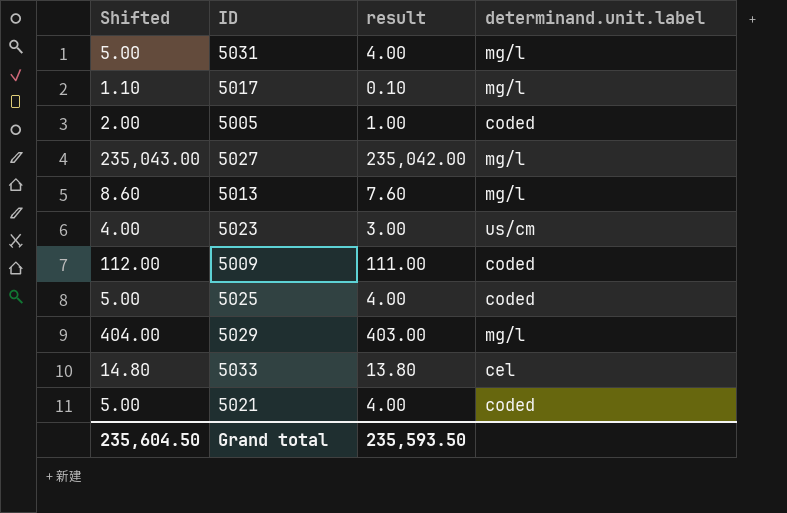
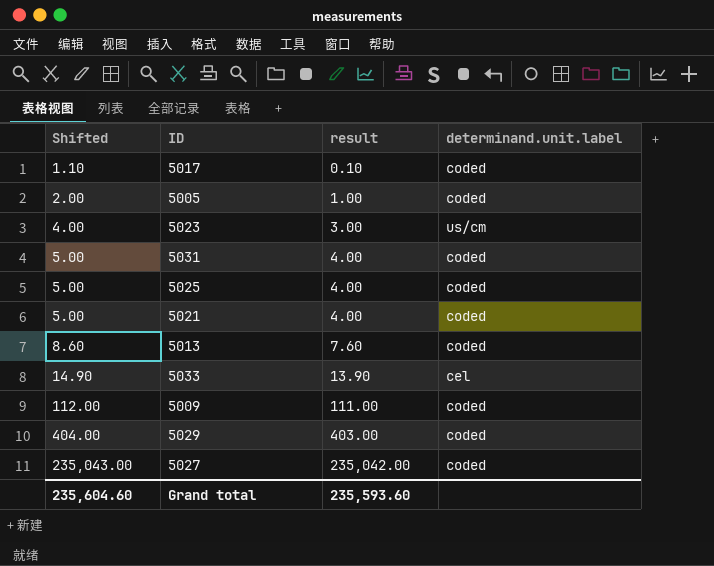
row order: none -> Shifted ascending
5017 | determinand.unit.label: mg/l -> coded
5031 | determinand.unit.label: mg/l -> coded
5013 | determinand.unit.label: mg/l -> coded
5033 | Shifted: 14.80 -> 14.90
5033 | result: 13.80 -> 13.90
5029 | determinand.unit.label: mg/l -> coded
5027 | determinand.unit.label: mg/l -> coded
Grand total | Shifted: 235,604.50 -> 235,604.60
Grand total | result: 235,593.50 -> 235,593.60

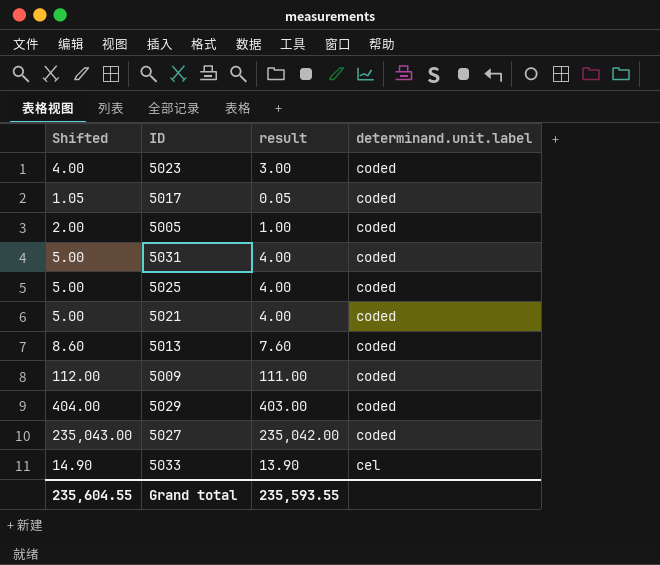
row order: Shifted ascending -> determinand.unit.label descending
5023 | determinand.unit.label: us/cm -> coded
5017 | Shifted: 1.10 -> 1.05
5017 | result: 0.10 -> 0.05
Grand total | Shifted: 235,604.60 -> 235,604.55
Grand total | result: 235,593.60 -> 235,593.55

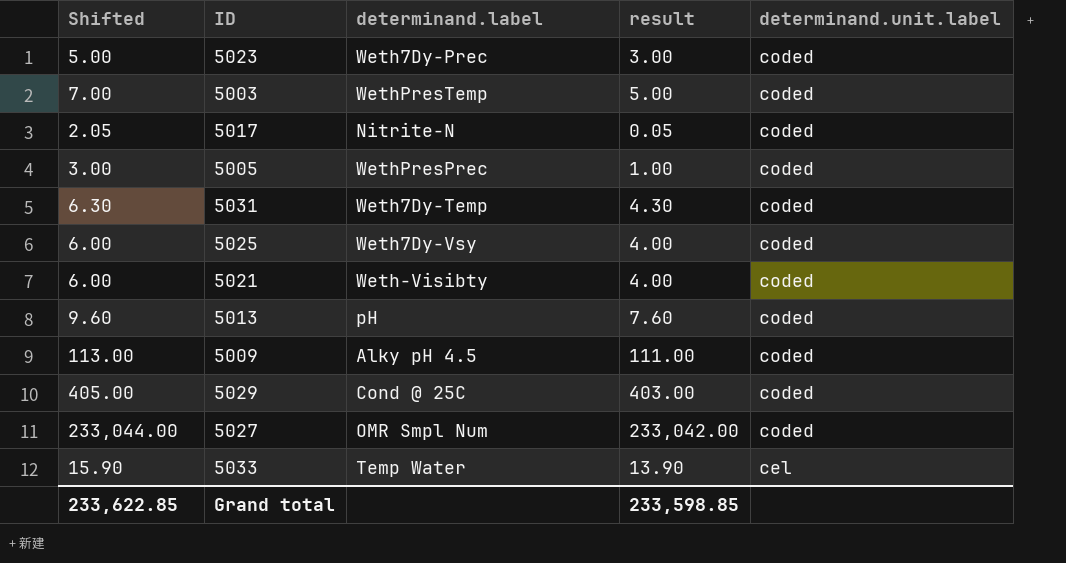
column Shifted | formula: [result] + 1 -> [result] + 2
column determinand.label | position: none -> 3
row 5003: none -> 7.00 | WethPresTemp | 5.00 | coded
5031 | result: 4.00 -> 4.30
5027 | result: 235,042.00 -> 233,042.00
Grand total | Shifted: 235,604.55 -> 233,622.85
Grand total | result: 235,593.55 -> 233,598.85

